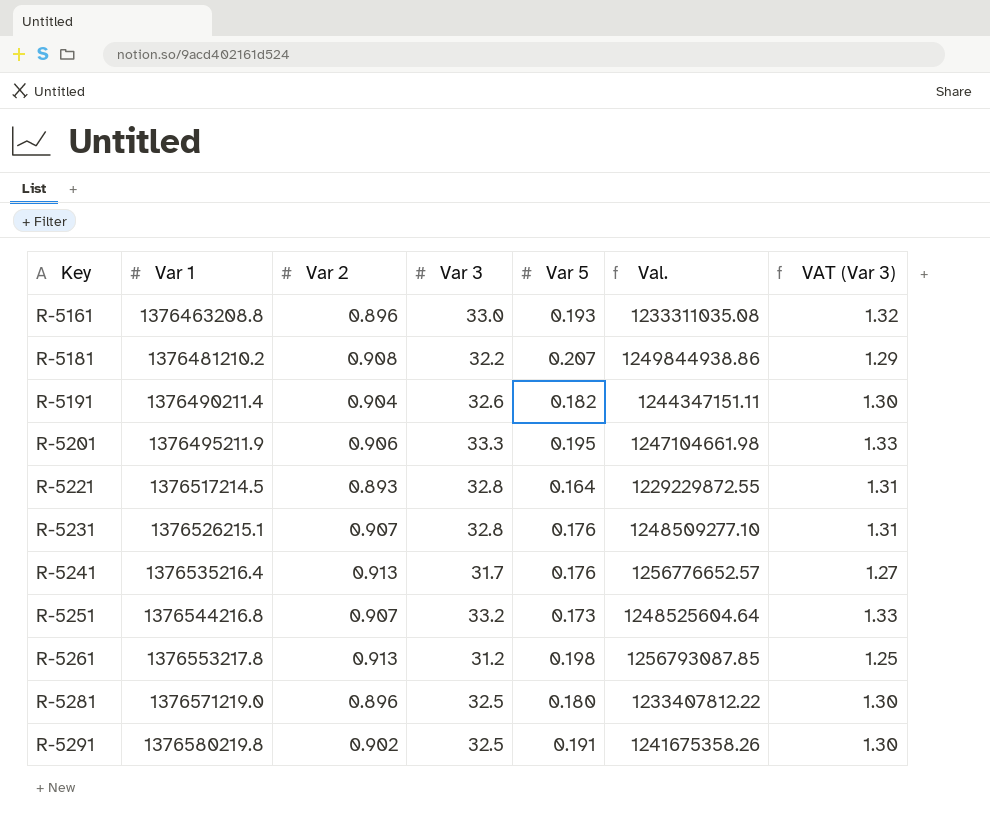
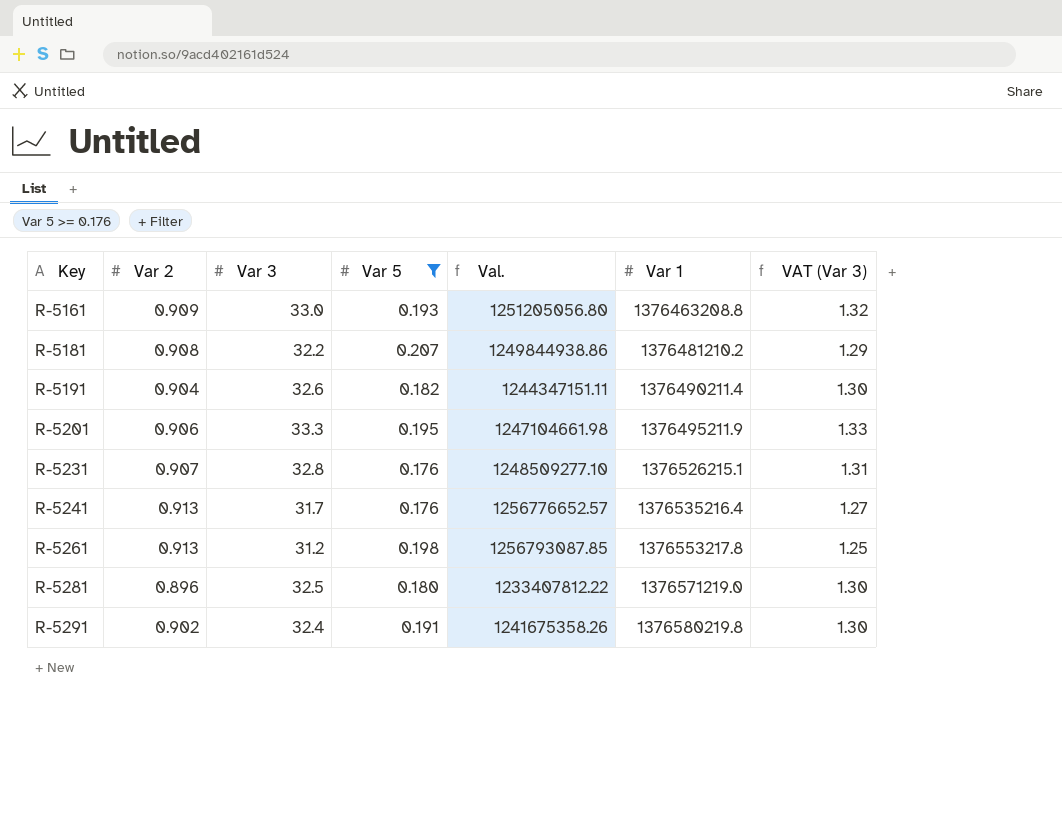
filter: none -> Var 5 >= 0.176
column Var 1 | position: 2 -> 6
R-5161 | Var 2: 0.896 -> 0.909
R-5161 | Val.: 1233311035.08 -> 1251205056.80
R-5291 | Var 3: 32.5 -> 32.4

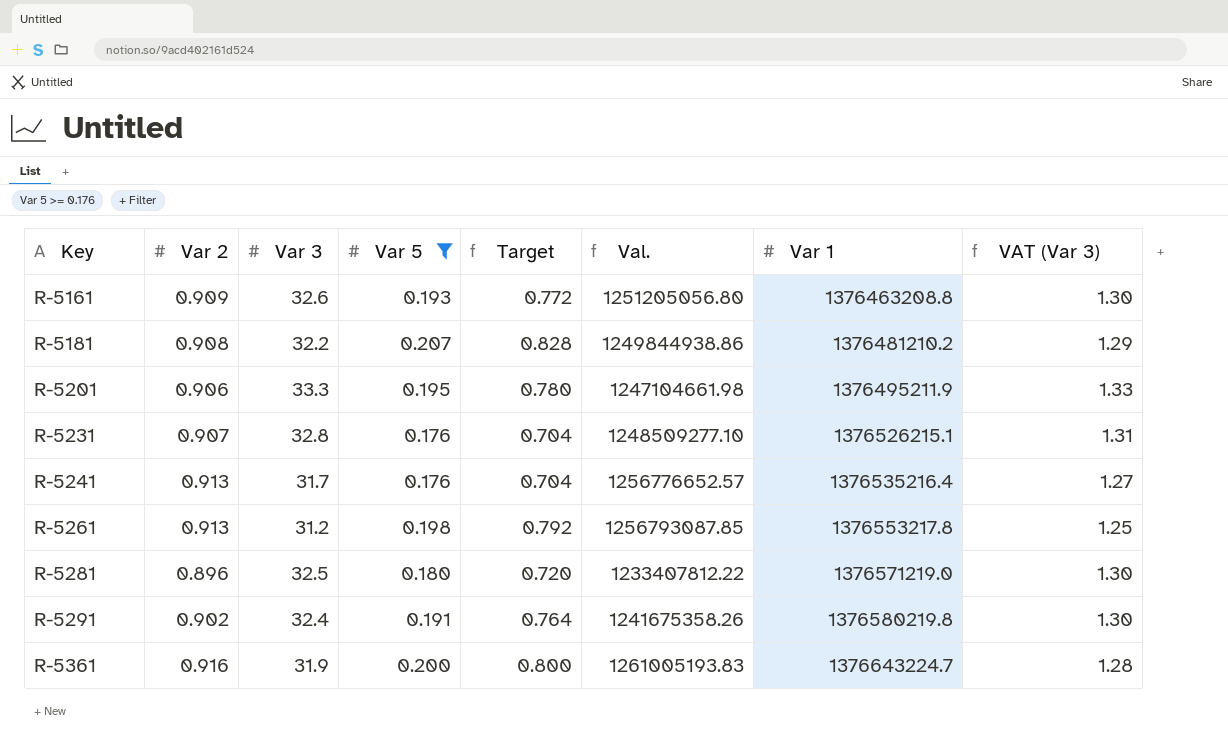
column Target | formula: none -> [Var 5] * 4
row R-5191: 0.904 | 32.6 | 0.182 | 1244347151.11 | 1376490211.4 | 1.30 -> none
R-5161 | Var 3: 33.0 -> 32.6
R-5161 | VAT (Var 3): 1.32 -> 1.30
row R-5361: none -> 0.916 | 31.9 | 0.200 | 0.800 | 1261005193.83 | 1376643224.7 | 1.28

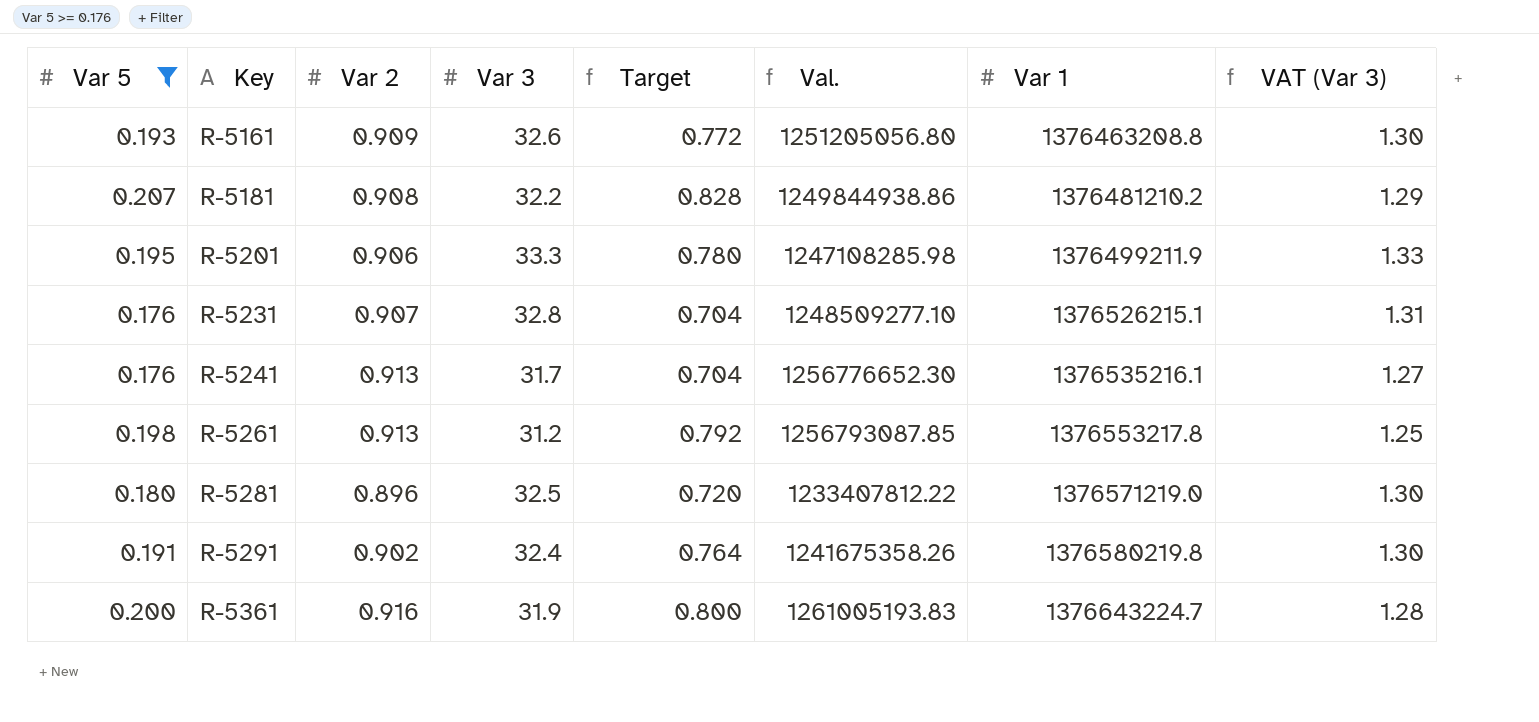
column Var 5 | position: 4 -> 1
R-5201 | Val.: 1247104661.98 -> 1247108285.98
R-5201 | Var 1: 1376495211.9 -> 1376499211.9
R-5241 | Val.: 1256776652.57 -> 1256776652.30
R-5241 | Var 1: 1376535216.4 -> 1376535216.1

